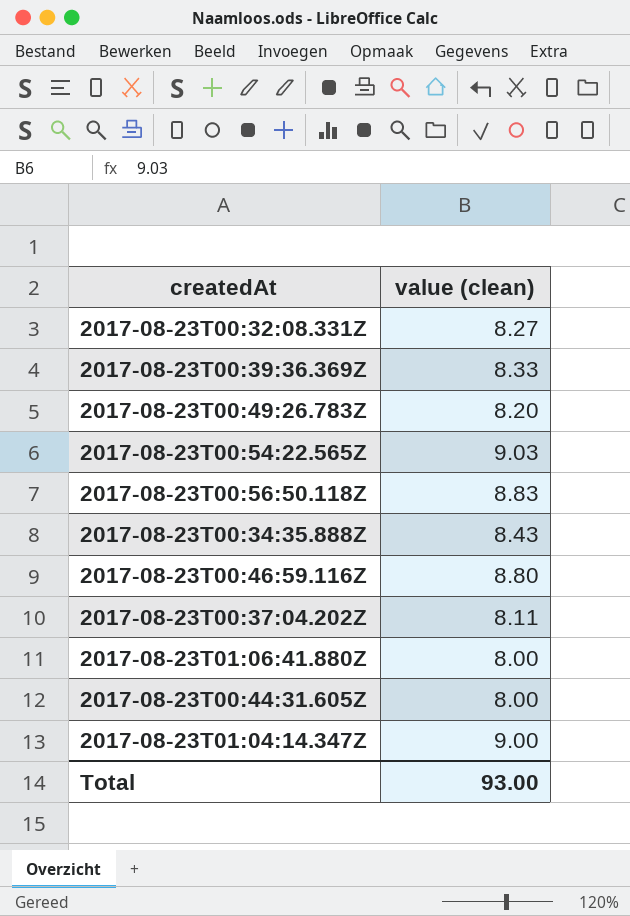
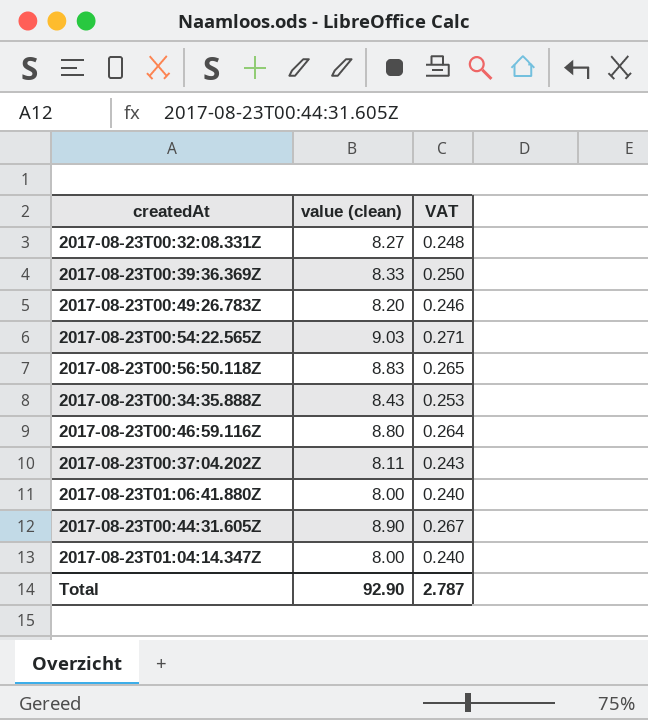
column VAT | formula: none -> [value (clean)] * 0.03
2017-08-23T00:44:31.605Z | value (clean): 8.00 -> 8.90
2017-08-23T01:04:14.347Z | value (clean): 9.00 -> 8.00
Total | value (clean): 93.00 -> 92.90

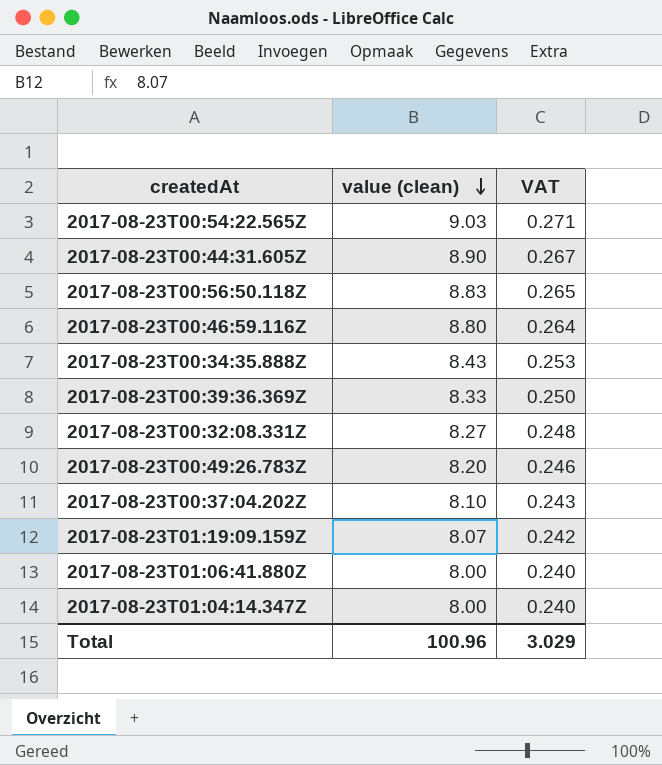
row order: none -> value (clean) descending
2017-08-23T00:37:04.202Z | value (clean): 8.11 -> 8.10
row 2017-08-23T01:19:09.159Z: none -> 8.07 | 0.242
Total | value (clean): 92.90 -> 100.96
Total | VAT: 2.787 -> 3.029

